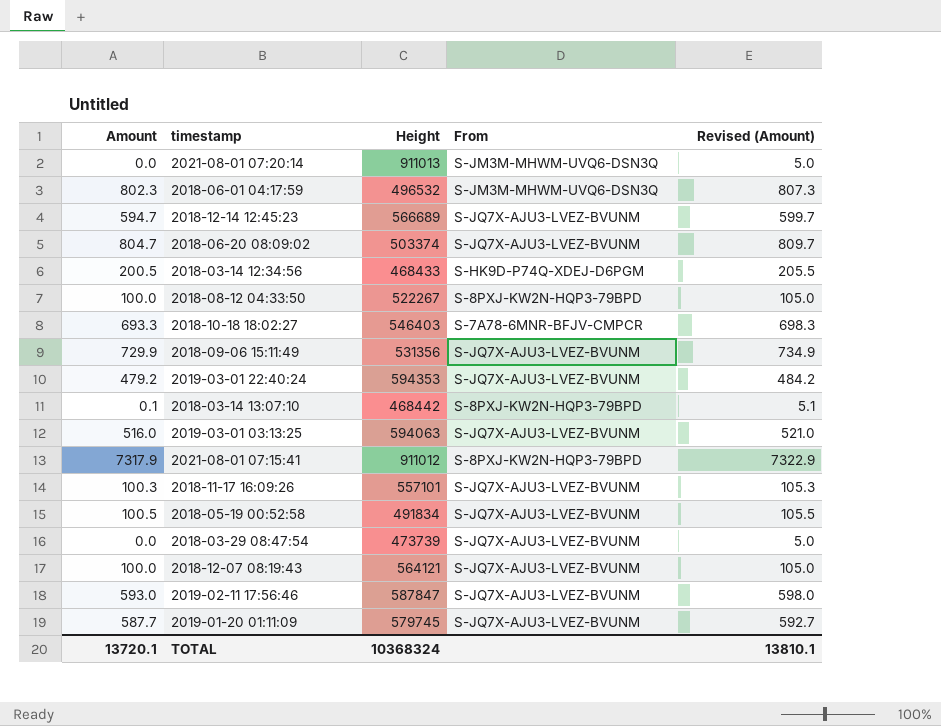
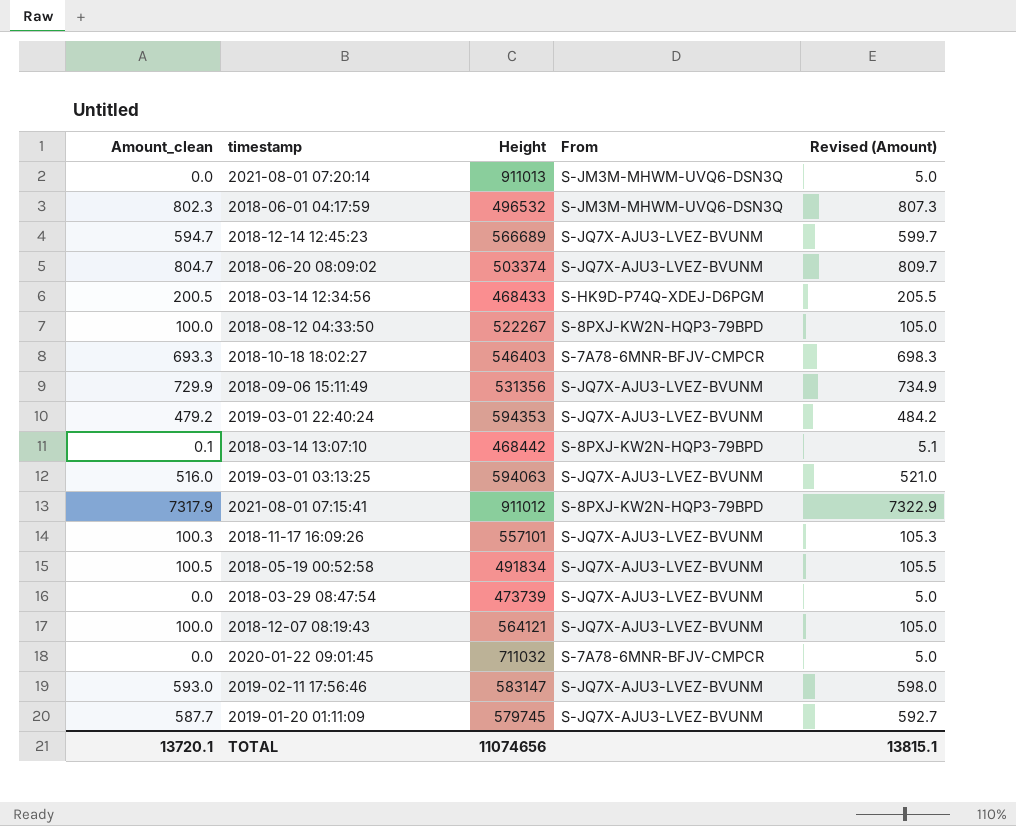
column name: Amount -> Amount_clean
row 2020-01-22 09:01:45: none -> 0.0 | 711032 | S-7A78-6MNR-BFJV-CMPCR | 5.0
2019-02-11 17:56:46 | Height: 587847 -> 583147
TOTAL | Height: 10368324 -> 11074656
TOTAL | Revised (Amount): 13810.1 -> 13815.1

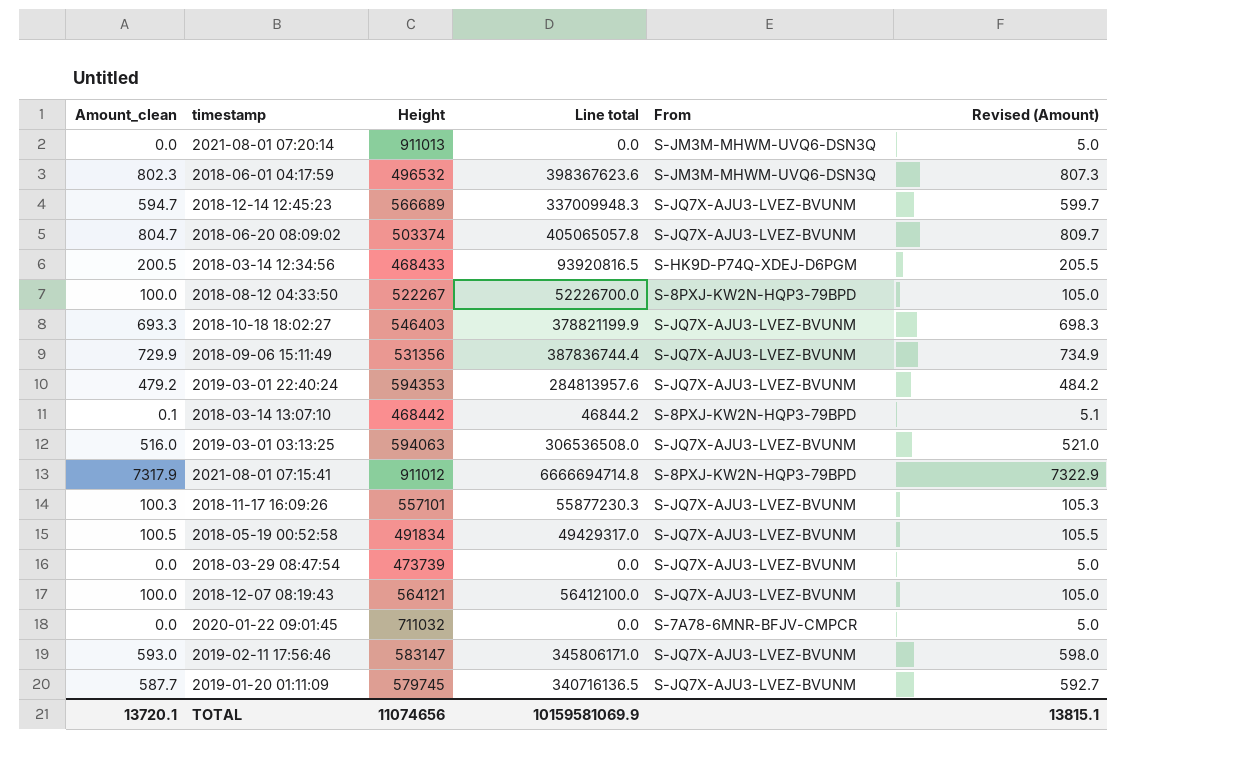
column Line total | formula: none -> [Amount_clean] * [Height]
2018-10-18 18:02:27 | From: S-7A78-6MNR-BFJV-CMPCR -> S-JQ7X-AJU3-LVEZ-BVUNM

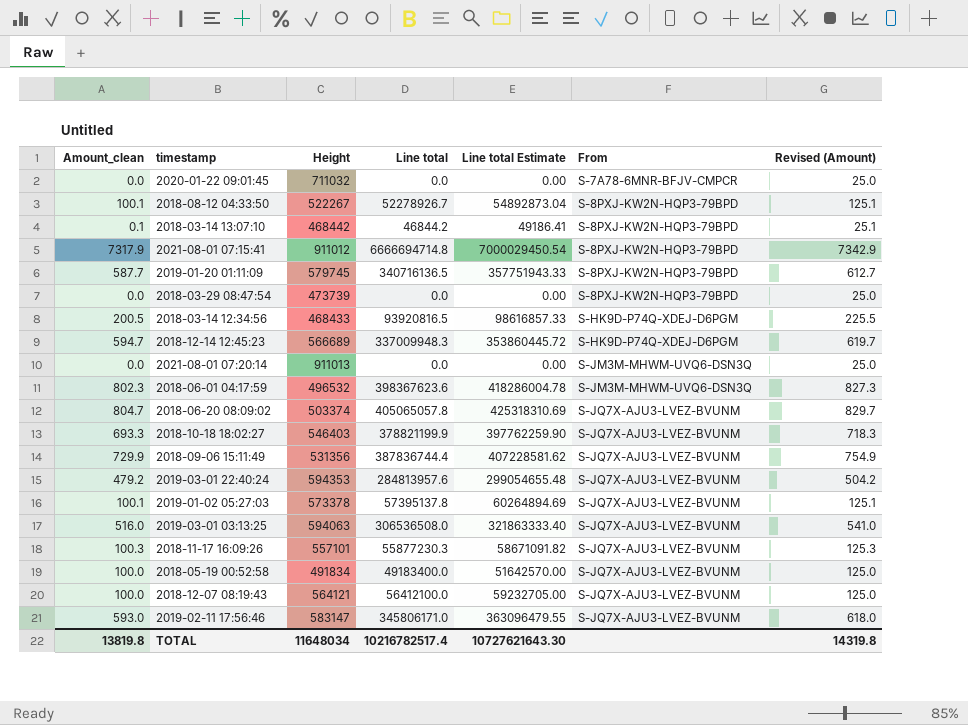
row order: none -> From ascending
column Line total Estimate | formula: none -> [Line total] * 1.05
column Revised (Amount) | formula: [Amount_clean] + 5 -> [Amount_clean] + 25
2018-08-12 04:33:50 | Amount_clean: 100.0 -> 100.1
2018-08-12 04:33:50 | Line total: 52226700.0 -> 52278926.7
2019-01-20 01:11:09 | From: S-JQ7X-AJU3-LVEZ-BVUNM -> S-8PXJ-KW2N-HQP3-79BPD
2018-03-29 08:47:54 | From: S-JQ7X-AJU3-LVEZ-BVUNM -> S-8PXJ-KW2N-HQP3-79BPD
2018-12-14 12:45:23 | From: S-JQ7X-AJU3-LVEZ-BVUNM -> S-HK9D-P74Q-XDEJ-D6PGM
row 2019-01-02 05:27:03: none -> 100.1 | 573378 | 57395137.8 | 60264894.69 | S-JQ7X-AJU3-LVEZ-BVUNM | 125.1
2018-05-19 00:52:58 | Amount_clean: 100.5 -> 100.0
2018-05-19 00:52:58 | Line total: 49429317.0 -> 49183400.0
TOTAL | Amount_clean: 13720.1 -> 13819.8
TOTAL | Height: 11074656 -> 11648034
TOTAL | Line total: 10159581069.9 -> 10216782517.4
TOTAL | Revised (Amount): 13815.1 -> 14319.8

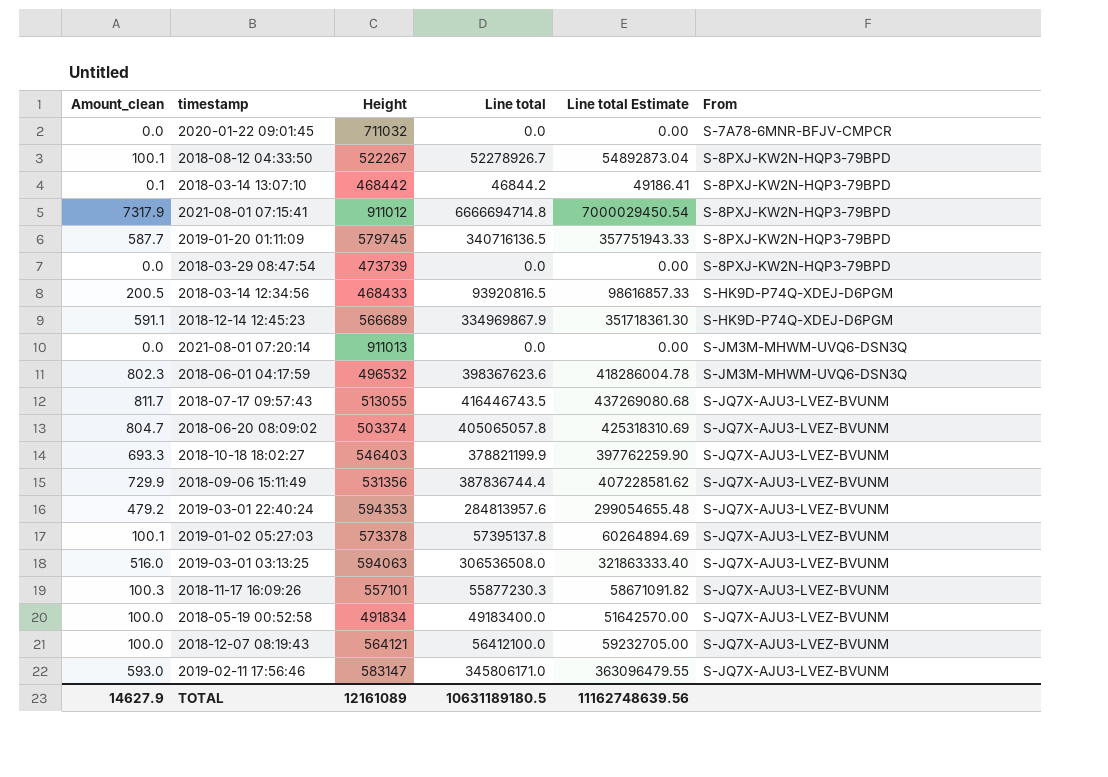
column Revised (Amount) | formula: [Amount_clean] + 25 -> none
2018-12-14 12:45:23 | Amount_clean: 594.7 -> 591.1
2018-12-14 12:45:23 | Line total: 337009948.3 -> 334969867.9
2018-12-14 12:45:23 | Line total Estimate: 353860445.72 -> 351718361.30
row 2018-07-17 09:57:43: none -> 811.7 | 513055 | 416446743.5 | 437269080.68 | S-JQ7X-AJU3-LVEZ-BVUNM
TOTAL | Amount_clean: 13819.8 -> 14627.9
TOTAL | Height: 11648034 -> 12161089
TOTAL | Line total: 10216782517.4 -> 10631189180.5
TOTAL | Line total Estimate: 10727621643.30 -> 11162748639.56

